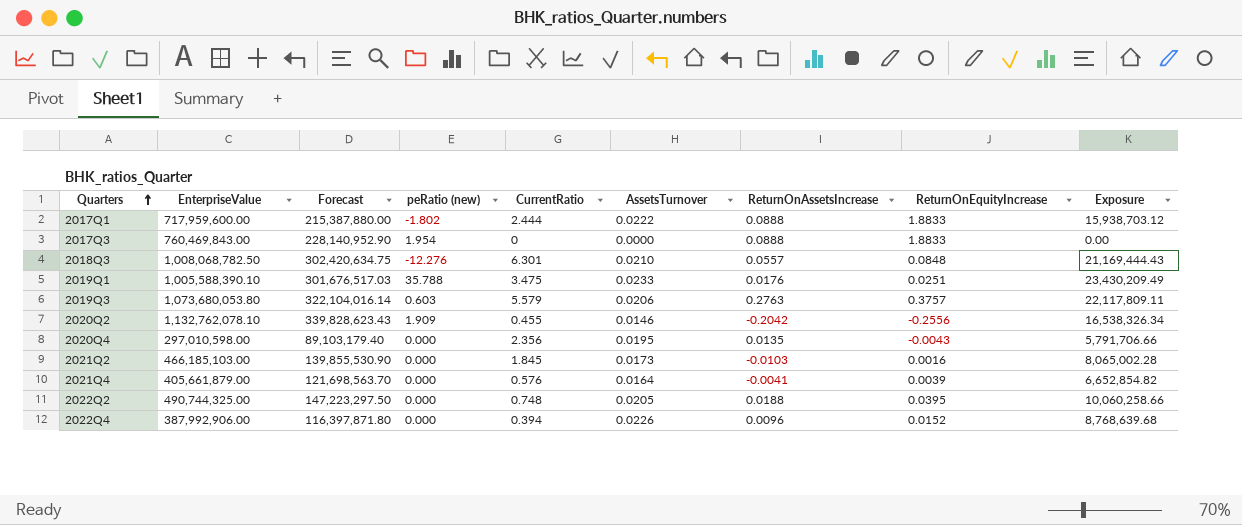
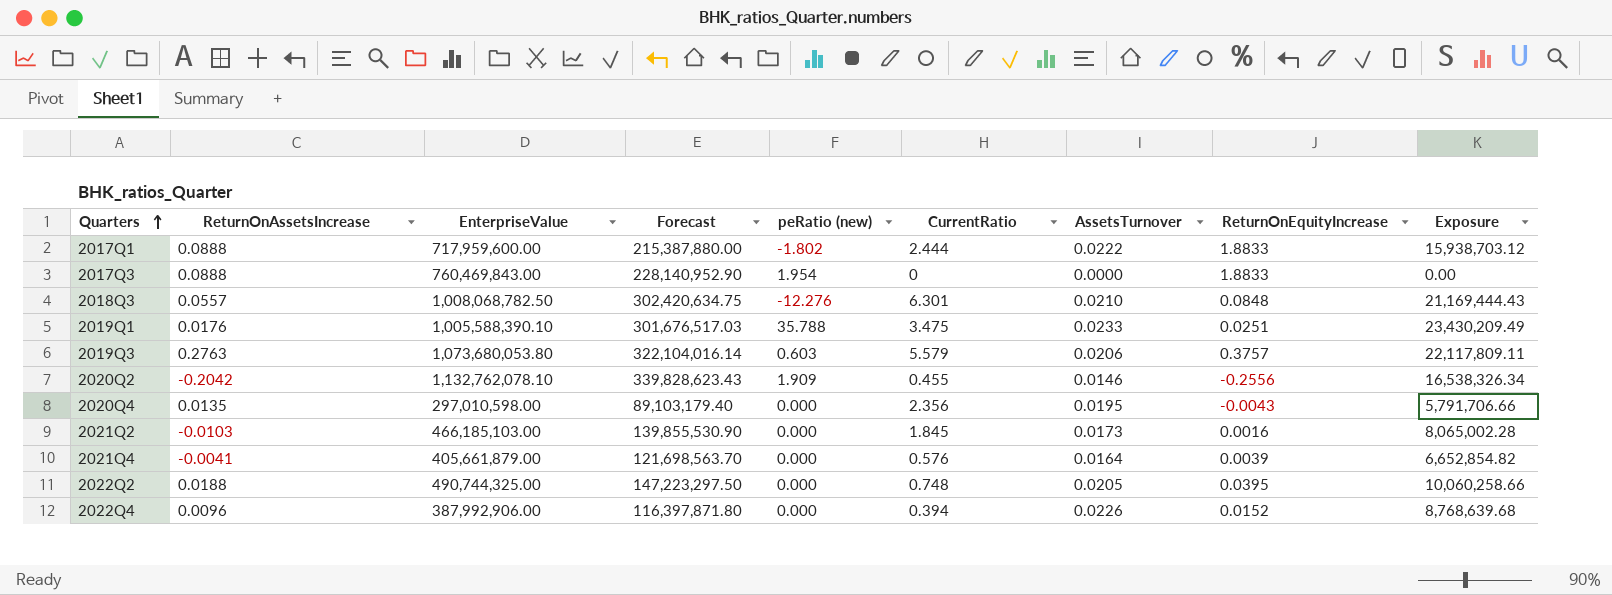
column ReturnOnAssetsIncrease | position: 7 -> 2

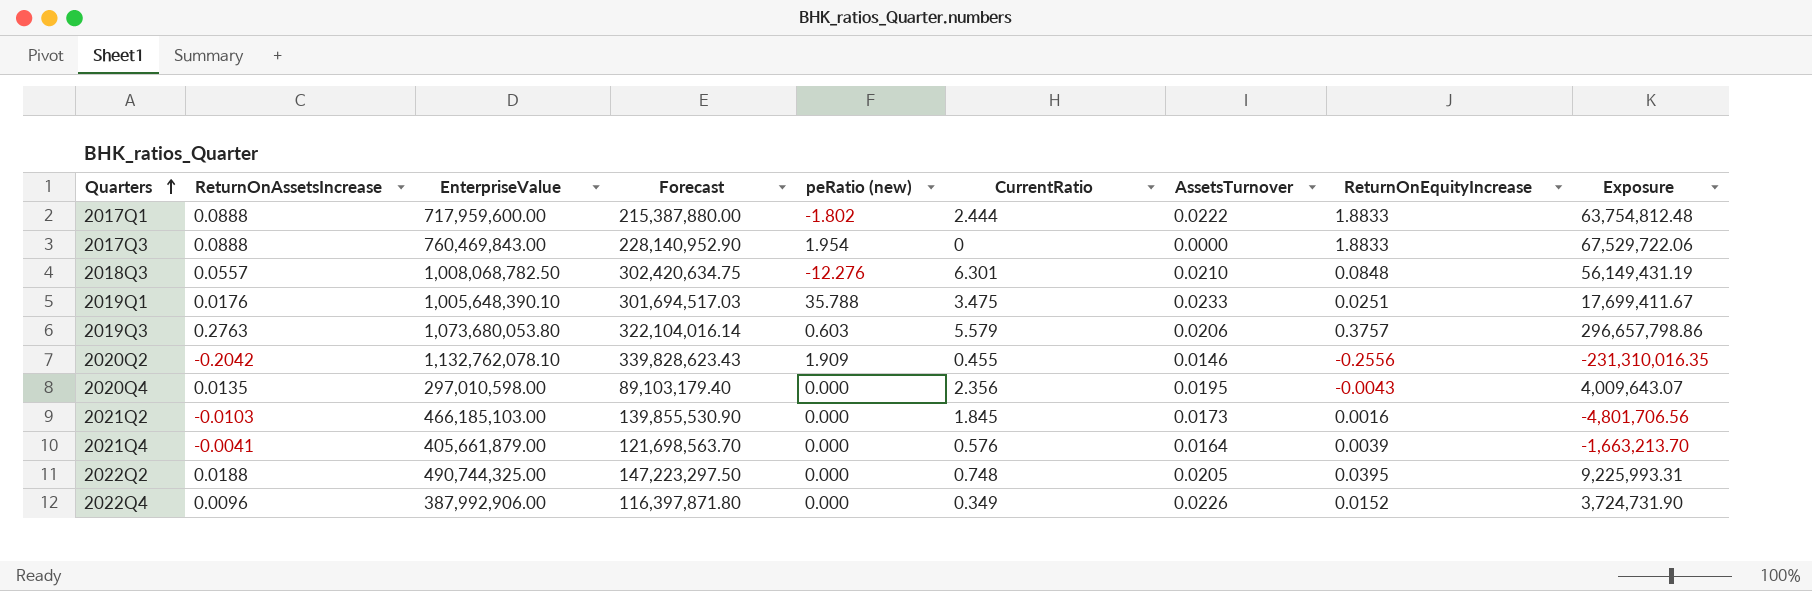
column Exposure | formula: [EnterpriseValue] * [AssetsTurnover] -> [ReturnOnAssetsIncrease] * [EnterpriseValue]
2019Q1 | EnterpriseValue: 1,005,588,390.10 -> 1,005,648,390.10
2019Q1 | Forecast: 301,676,517.03 -> 301,694,517.03
2022Q4 | CurrentRatio: 0.394 -> 0.349

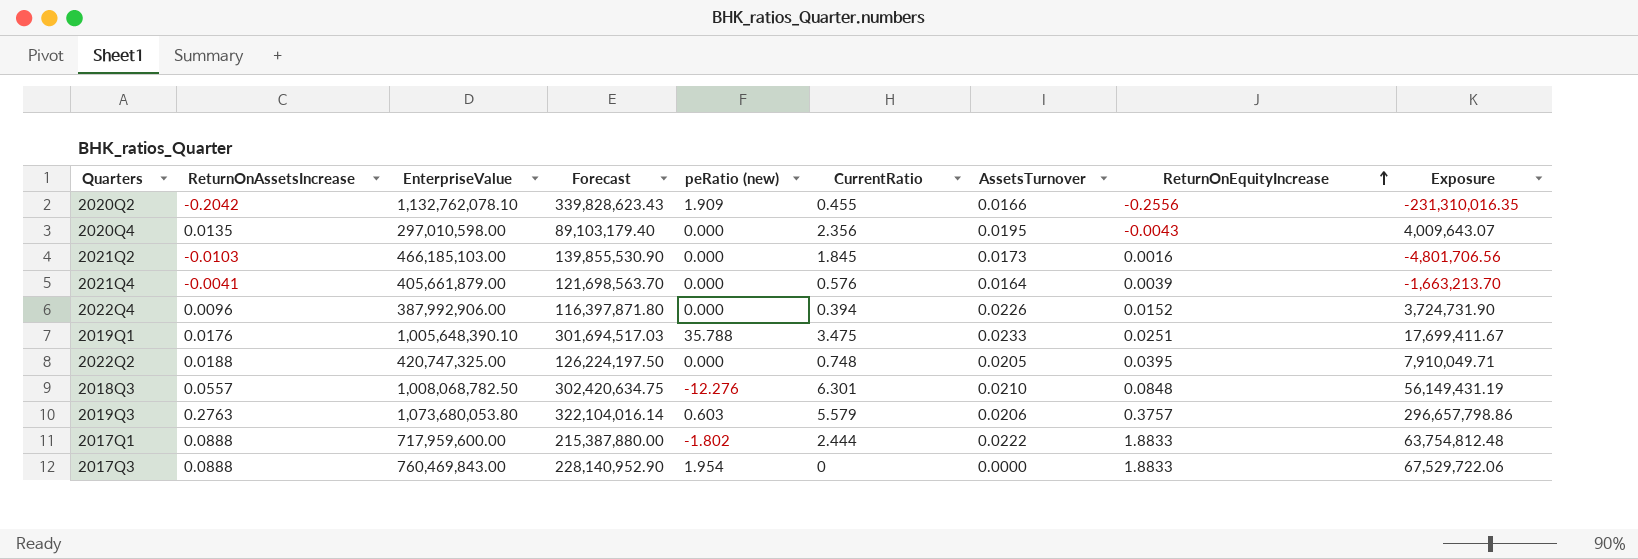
row order: Quarters ascending -> ReturnOnEquityIncrease ascending
2020Q2 | AssetsTurnover: 0.0146 -> 0.0166
2022Q4 | CurrentRatio: 0.349 -> 0.394
2022Q2 | EnterpriseValue: 490,744,325.00 -> 420,747,325.00
2022Q2 | Forecast: 147,223,297.50 -> 126,224,197.50
2022Q2 | Exposure: 9,225,993.31 -> 7,910,049.71

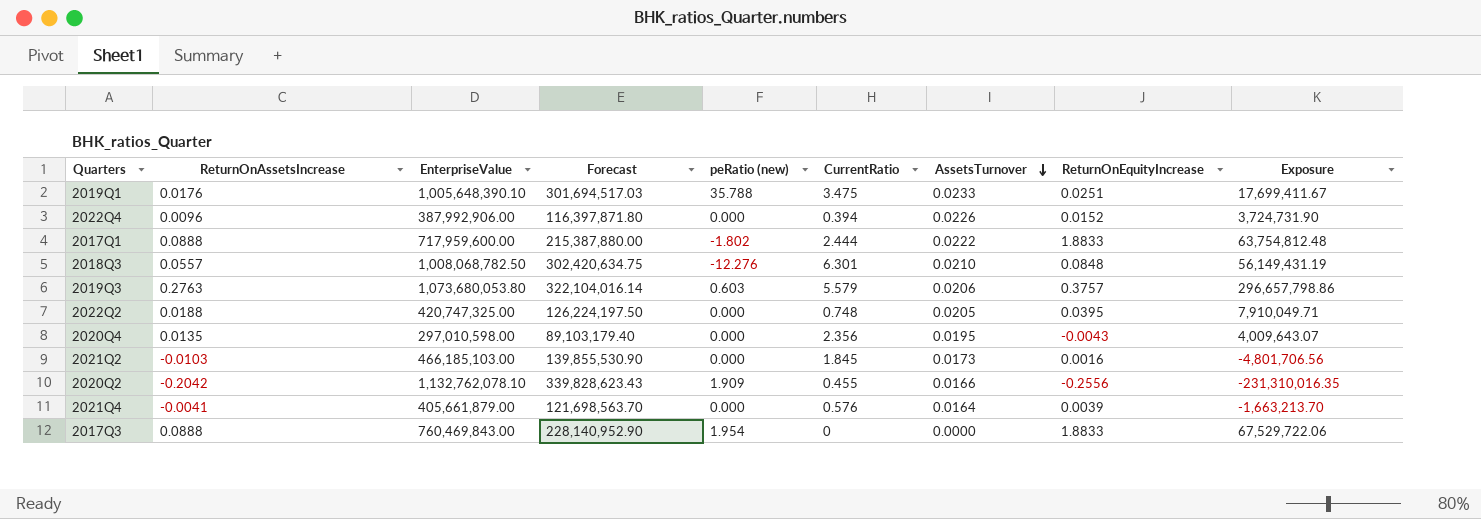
row order: ReturnOnEquityIncrease ascending -> AssetsTurnover descending

